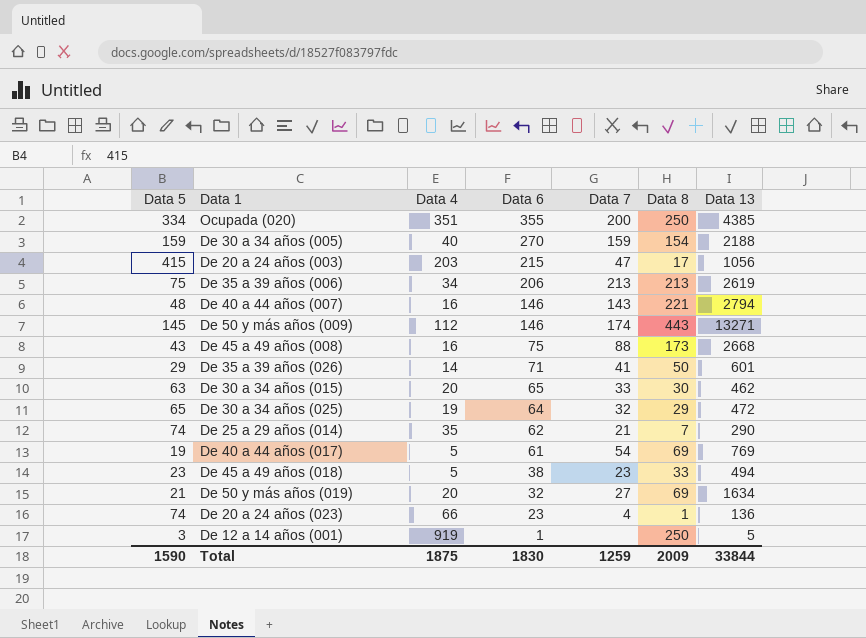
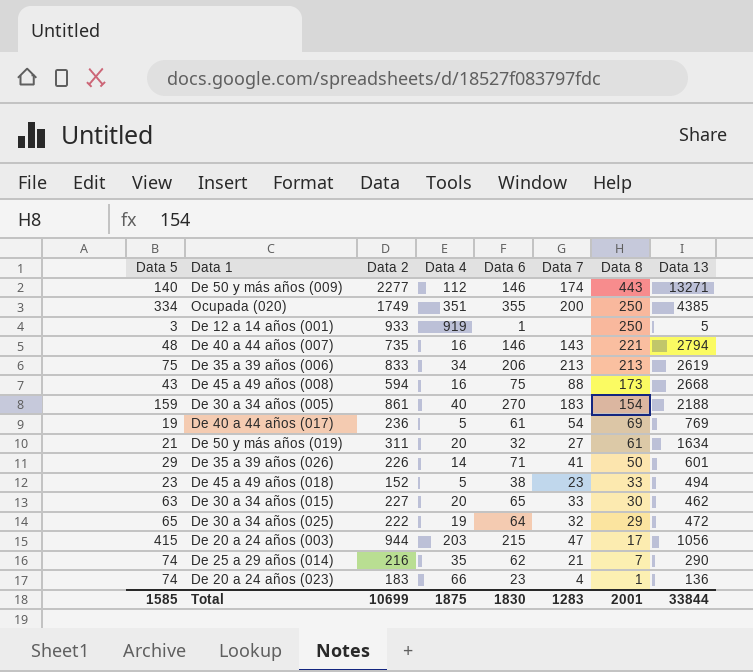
row order: Data 6 descending -> Data 8 descending
column Data 2 | position: none -> 3
De 50 y más años (009) | Data 5: 145 -> 140
De 30 a 34 años (005) | Data 7: 159 -> 183
De 50 y más años (019) | Data 8: 69 -> 61
Total | Data 5: 1590 -> 1585
Total | Data 7: 1259 -> 1283
Total | Data 8: 2009 -> 2001

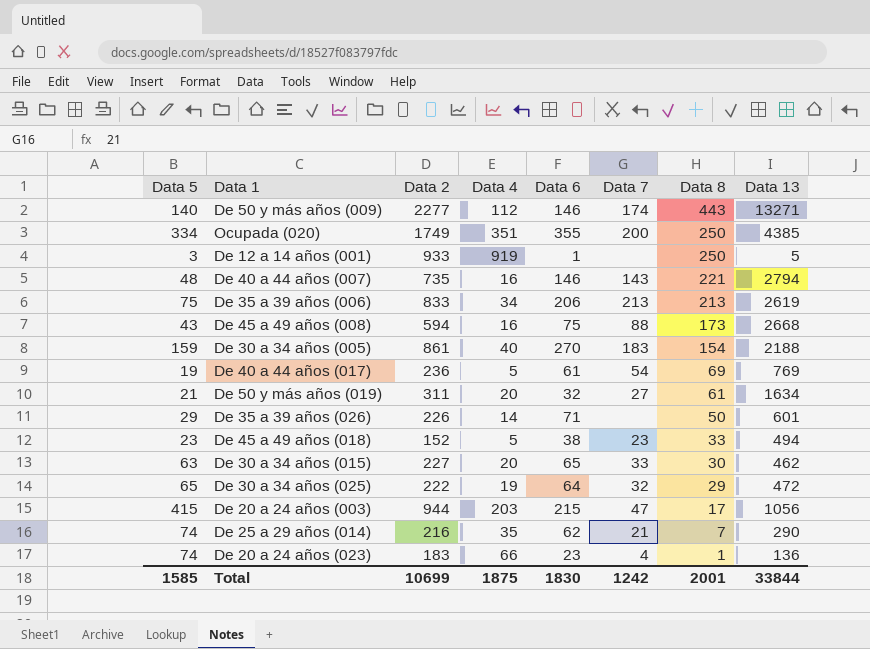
De 35 a 39 años (026) | Data 7: 41 -> none
Total | Data 7: 1283 -> 1242

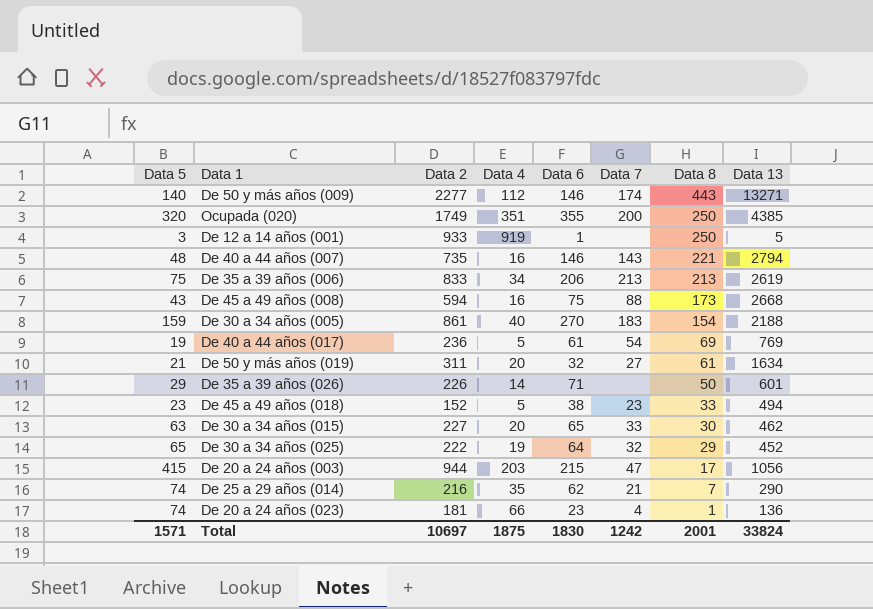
Ocupada (020) | Data 5: 334 -> 320
De 30 a 34 años (025) | Data 13: 472 -> 452
De 20 a 24 años (023) | Data 2: 183 -> 181
Total | Data 5: 1585 -> 1571
Total | Data 2: 10699 -> 10697
Total | Data 13: 33844 -> 33824

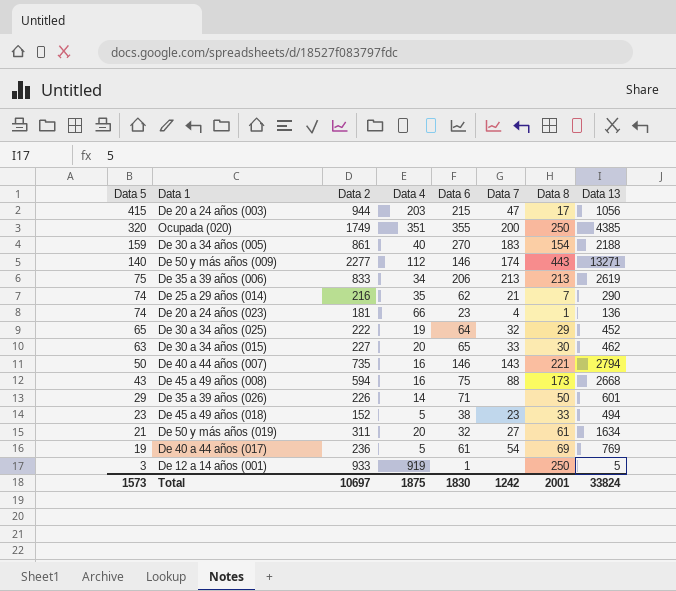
row order: Data 8 descending -> Data 5 descending
De 40 a 44 años (007) | Data 5: 48 -> 50
Total | Data 5: 1571 -> 1573

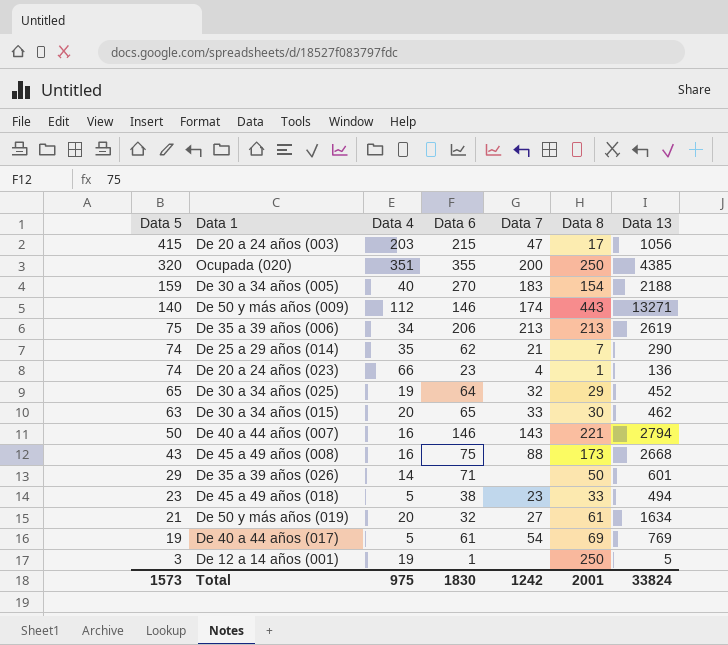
column Data 2 | position: 3 -> none
De 12 a 14 años (001) | Data 4: 919 -> 19
Total | Data 4: 1875 -> 975

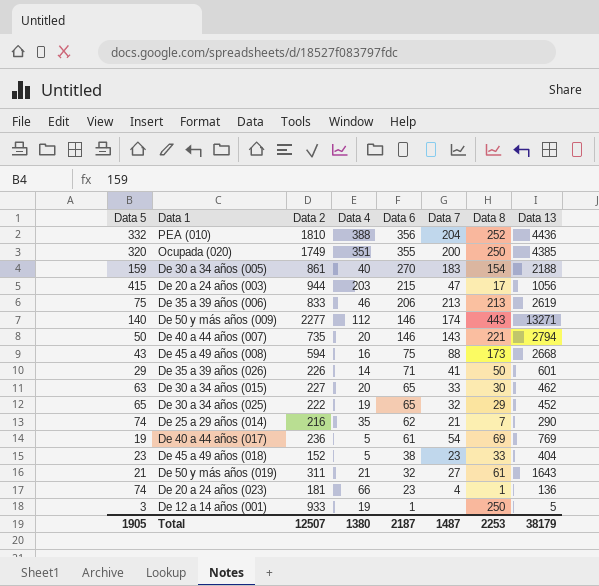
row order: Data 5 descending -> Data 6 descending
column Data 2 | position: none -> 3
row PEA (010): none -> 332 | 1810 | 388 | 356 | 204 | 252 | 4436
De 35 a 39 años (006) | Data 4: 34 -> 46
De 40 a 44 años (007) | Data 4: 16 -> 20
De 35 a 39 años (026) | Data 7: none -> 41
De 30 a 34 años (025) | Data 6: 64 -> 65
De 45 a 49 años (018) | Data 13: 494 -> 404
De 50 y más años (019) | Data 4: 20 -> 21
De 50 y más años (019) | Data 13: 1634 -> 1643
Total | Data 5: 1573 -> 1905
Total | Data 4: 975 -> 1380
Total | Data 6: 1830 -> 2187
Total | Data 7: 1242 -> 1487
Total | Data 8: 2001 -> 2253
Total | Data 13: 33824 -> 38179

